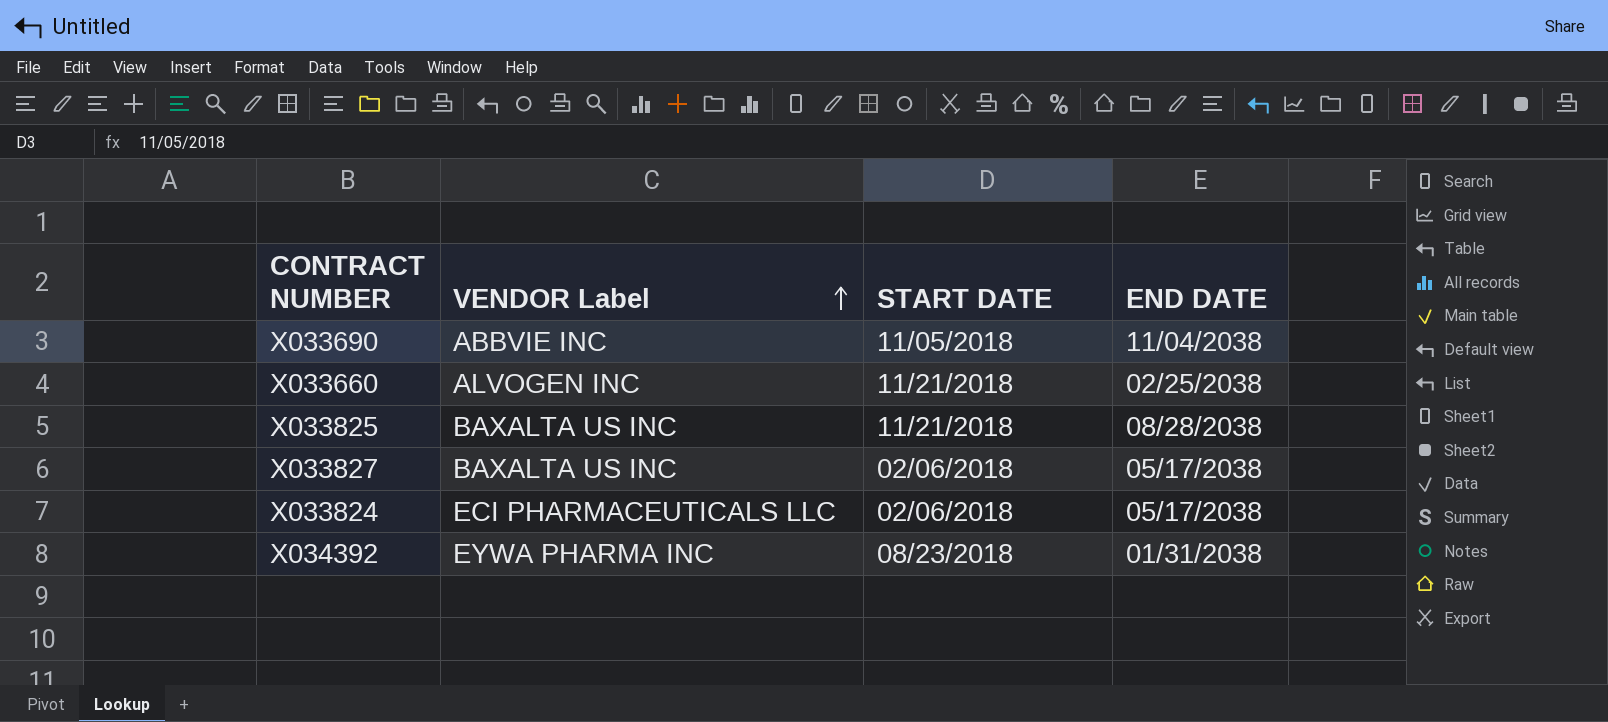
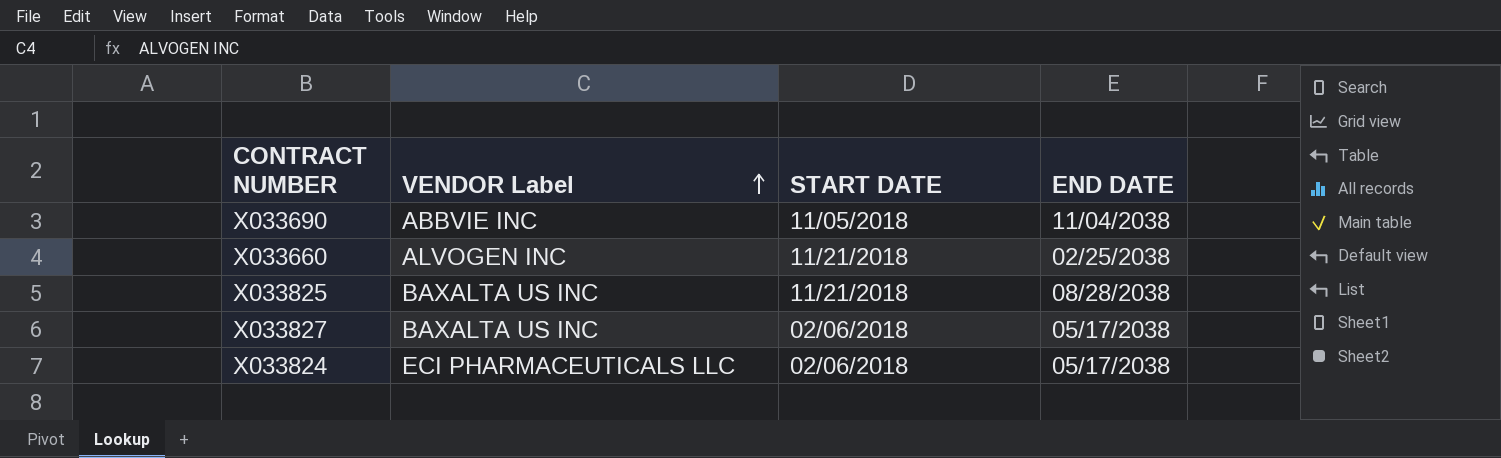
row X034392: EYWA PHARMA INC | 08/23/2018 | 01/31/2038 -> none

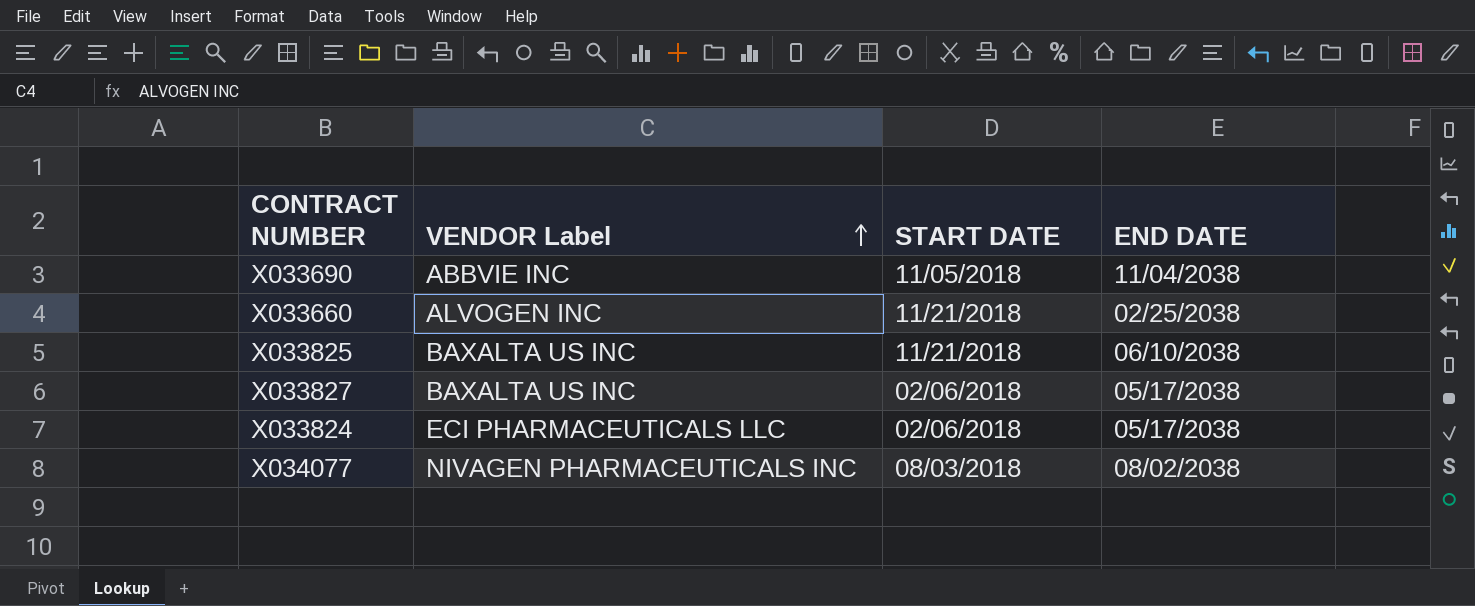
X033825 | END DATE: 08/28/2038 -> 06/10/2038
row X034077: none -> NIVAGEN PHARMACEUTICALS INC | 08/03/2018 | 08/02/2038

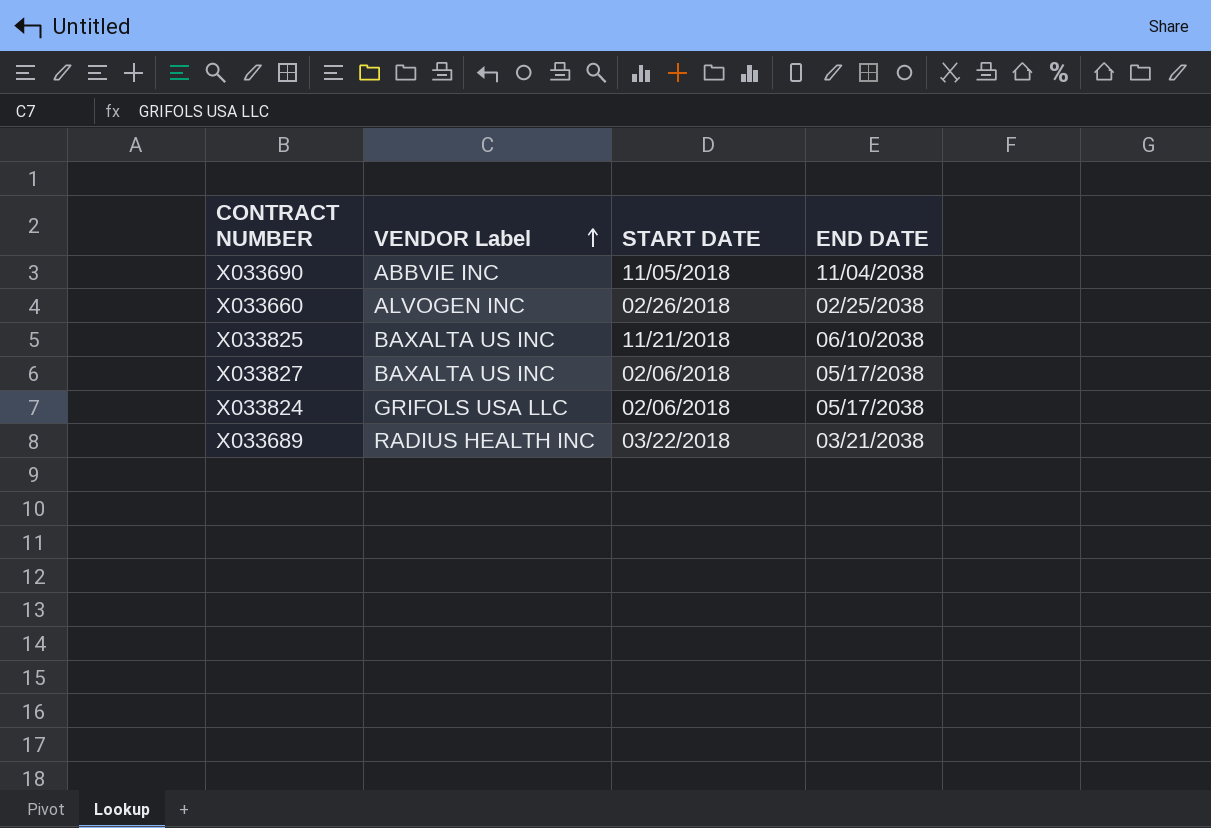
row X034077: NIVAGEN PHARMACEUTICALS INC | 08/03/2018 | 08/02/2038 -> none
X033660 | START DATE: 11/21/2018 -> 02/26/2018
X033824 | VENDOR Label: ECI PHARMACEUTICALS LLC -> GRIFOLS USA LLC
row X033689: none -> RADIUS HEALTH INC | 03/22/2018 | 03/21/2038

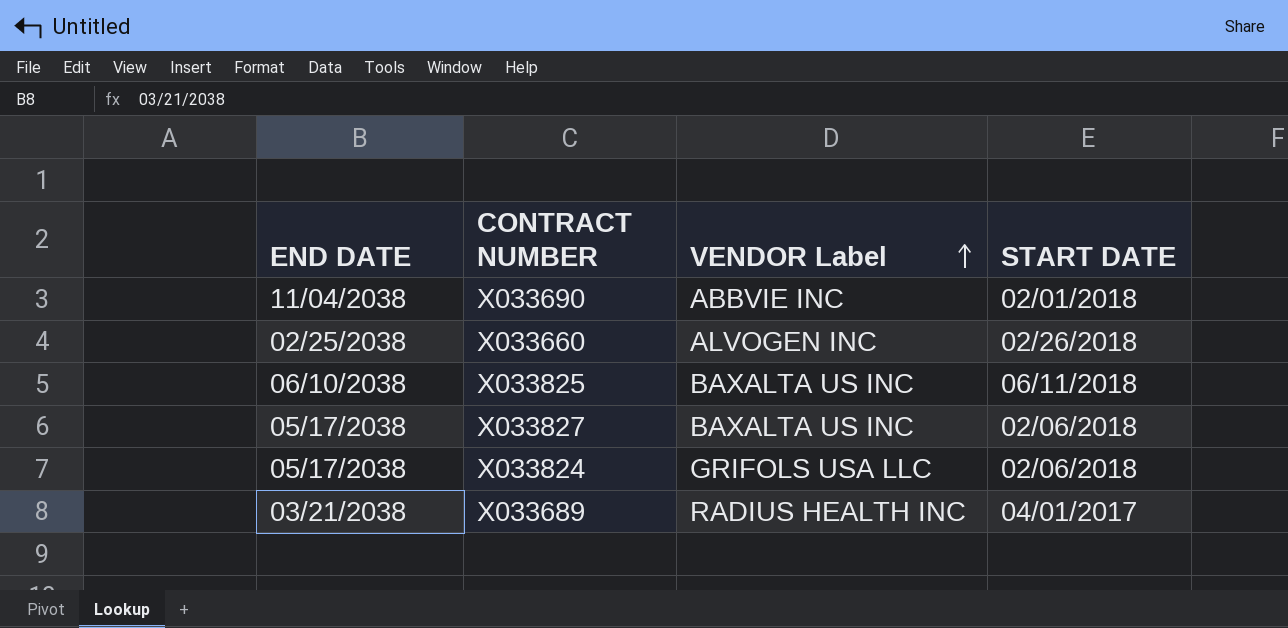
column END DATE | position: 4 -> 1
X033690 | START DATE: 11/05/2018 -> 02/01/2018
X033825 | START DATE: 11/21/2018 -> 06/11/2018
X033689 | START DATE: 03/22/2018 -> 04/01/2017

